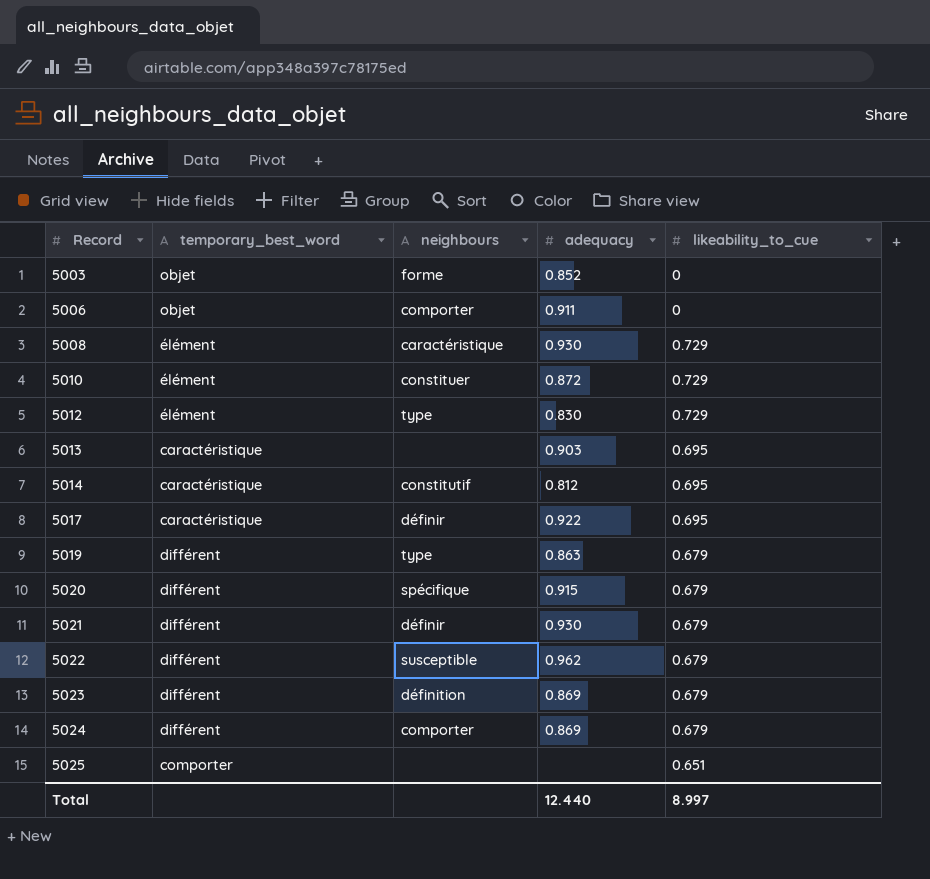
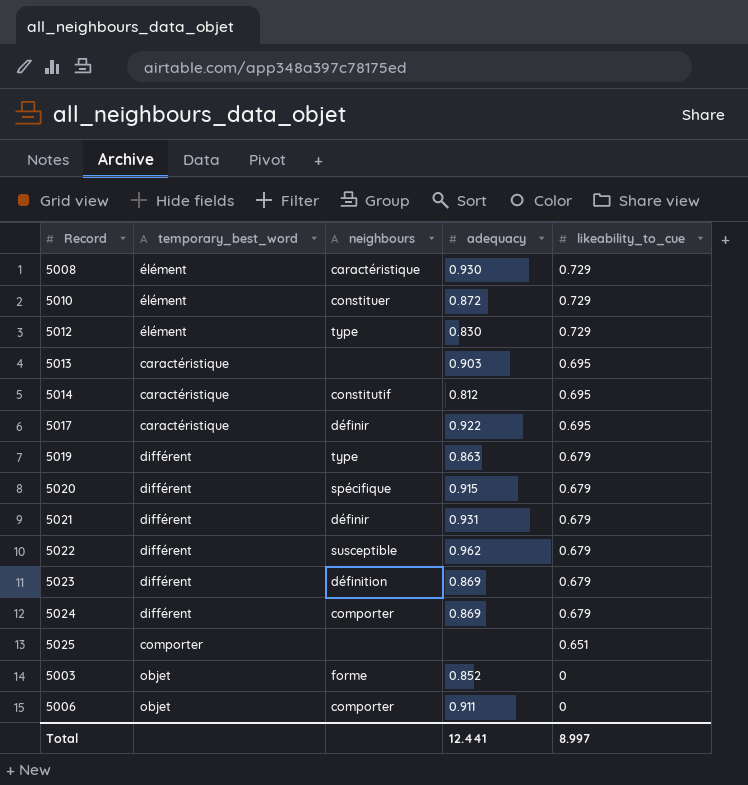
row order: Record ascending -> likeability_to_cue descending
5021 | adequacy: 0.930 -> 0.931
Total | adequacy: 12.440 -> 12.441

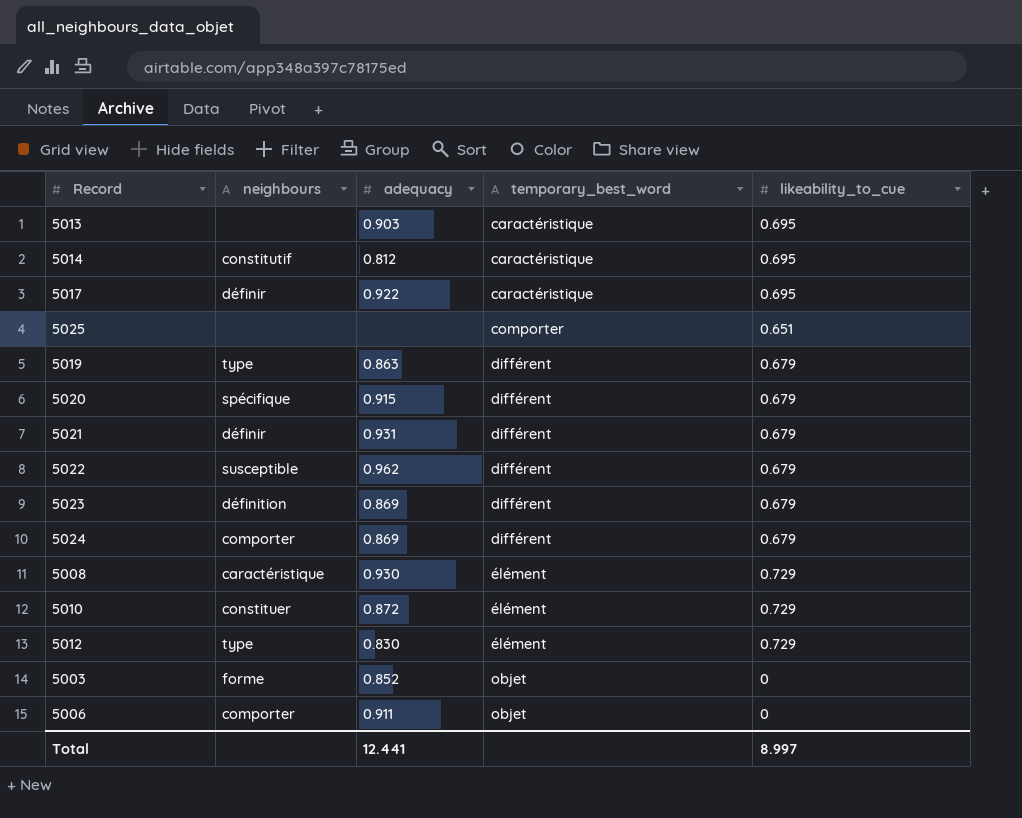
row order: likeability_to_cue descending -> temporary_best_word ascending
column temporary_best_word | position: 2 -> 4

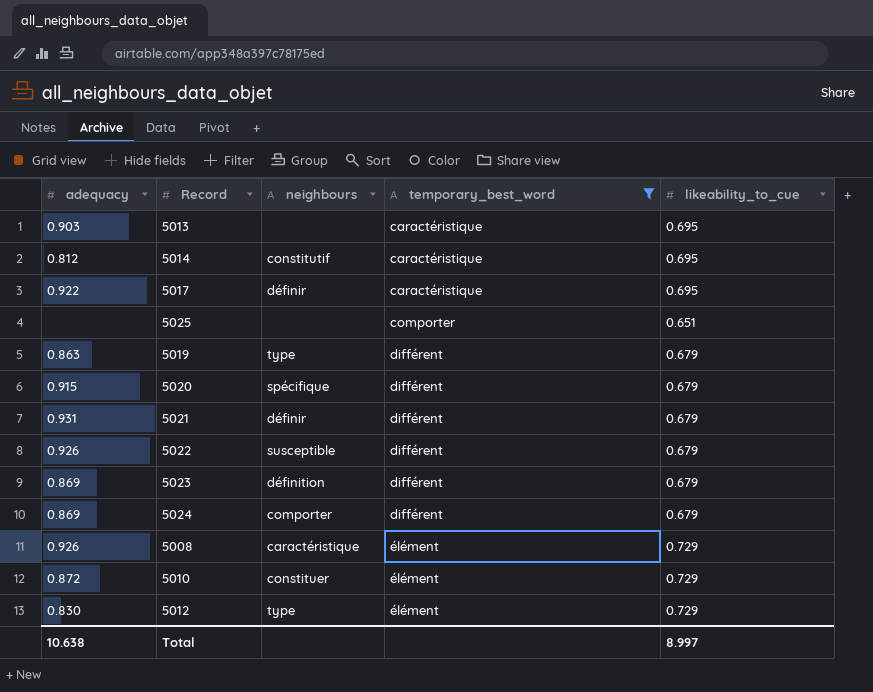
filter: none -> temporary_best_word != objet
column adequacy | position: 3 -> 1
5022 | adequacy: 0.962 -> 0.926
5008 | adequacy: 0.930 -> 0.926
Total | adequacy: 12.441 -> 10.638

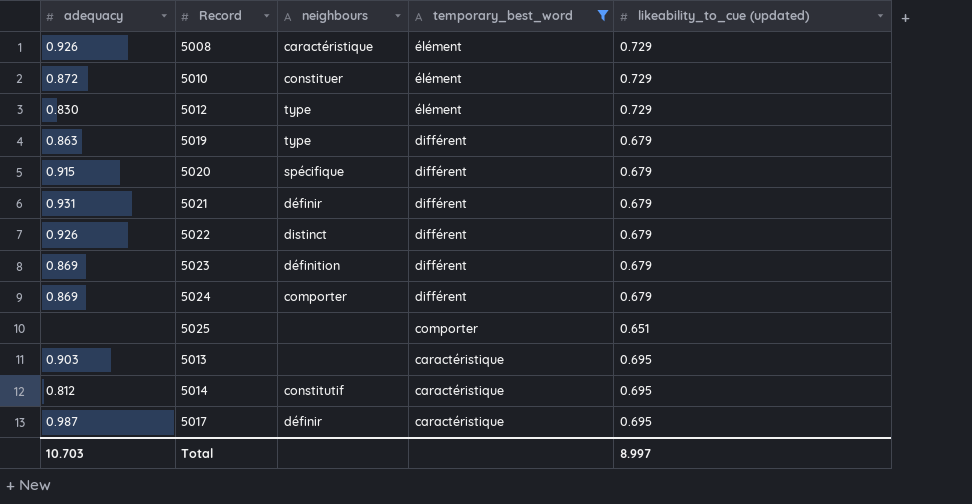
row order: temporary_best_word ascending -> temporary_best_word descending
column name: likeability_to_cue -> likeability_to_cue (updated)
5022 | neighbours: susceptible -> distinct
5017 | adequacy: 0.922 -> 0.987
Total | adequacy: 10.638 -> 10.703

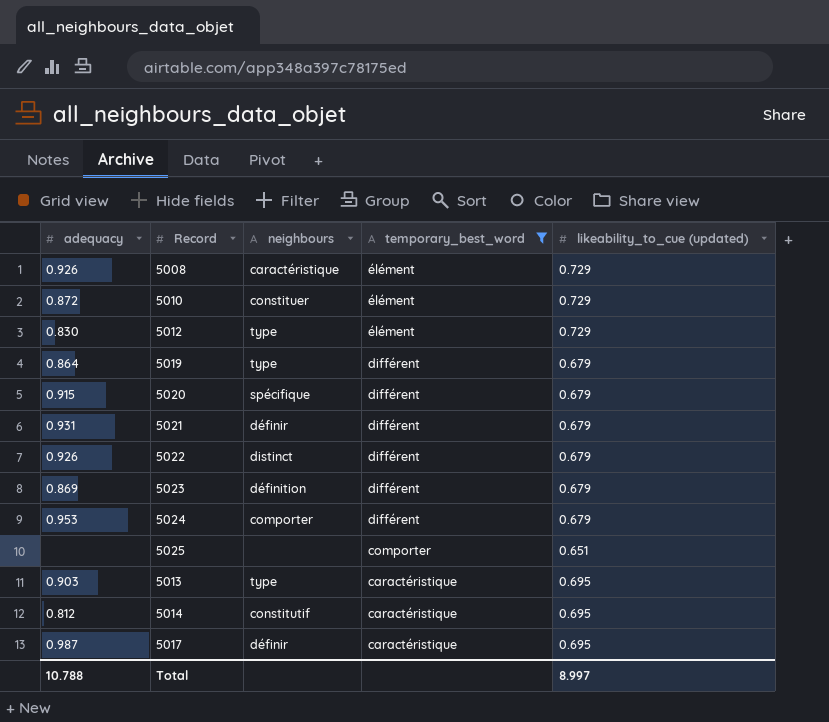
5019 | adequacy: 0.863 -> 0.864
5024 | adequacy: 0.869 -> 0.953
5013 | neighbours: none -> type
Total | adequacy: 10.703 -> 10.788

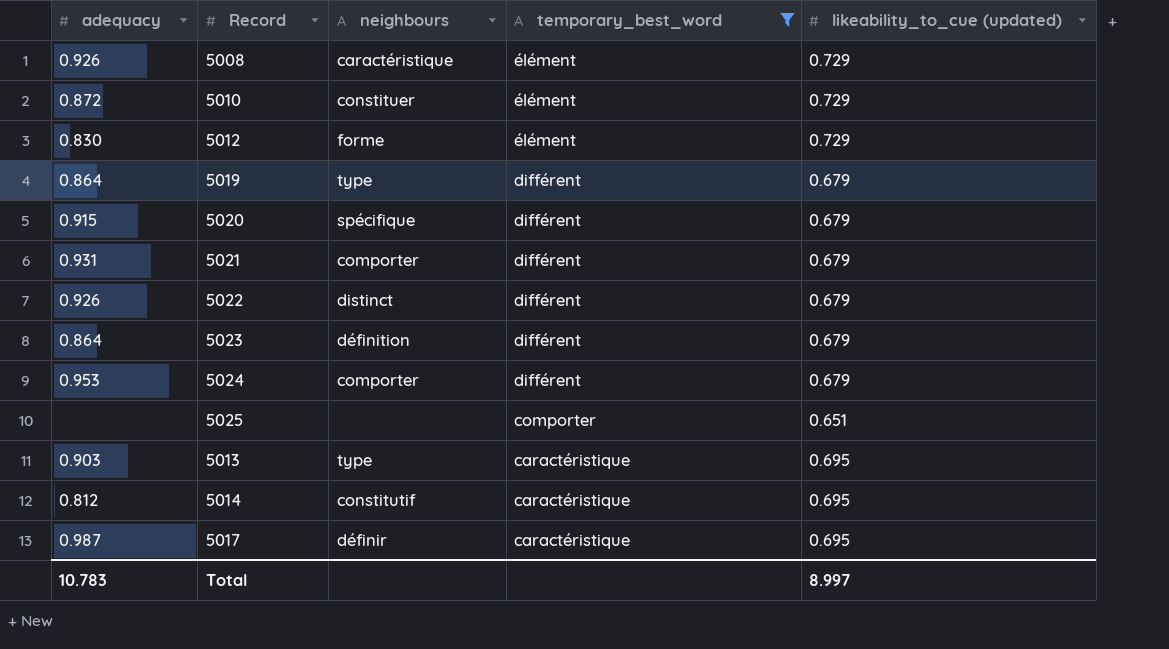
5012 | neighbours: type -> forme
5021 | neighbours: définir -> comporter
5023 | adequacy: 0.869 -> 0.864
Total | adequacy: 10.788 -> 10.783

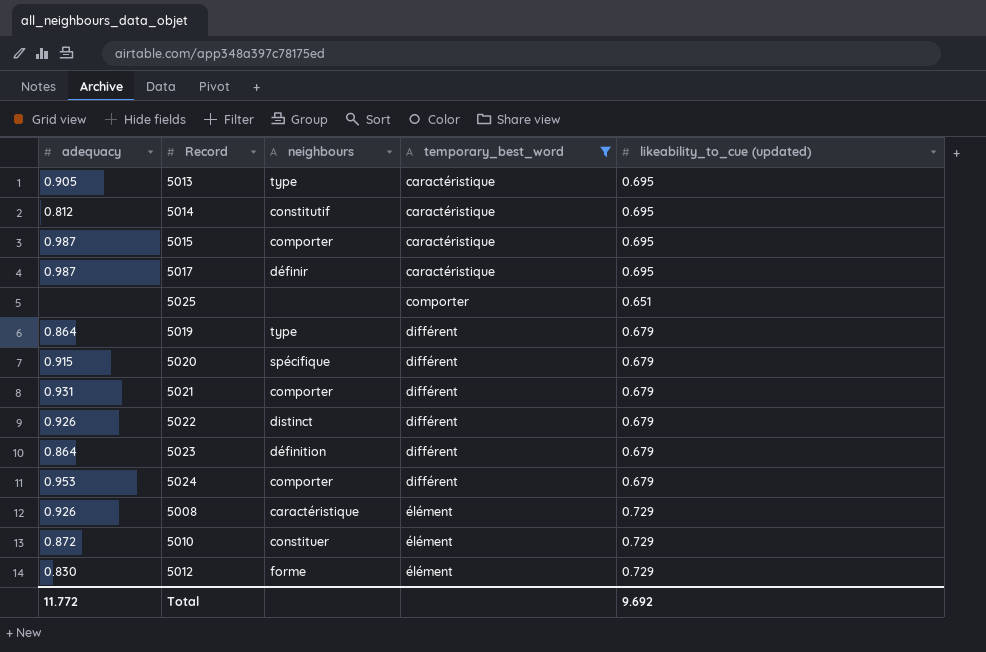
row order: temporary_best_word descending -> temporary_best_word ascending
5013 | adequacy: 0.903 -> 0.905
row 5015: none -> 0.987 | comporter | caractéristique | 0.695
Total | adequacy: 10.783 -> 11.772
Total | likeability_to_cue (updated): 8.997 -> 9.692

